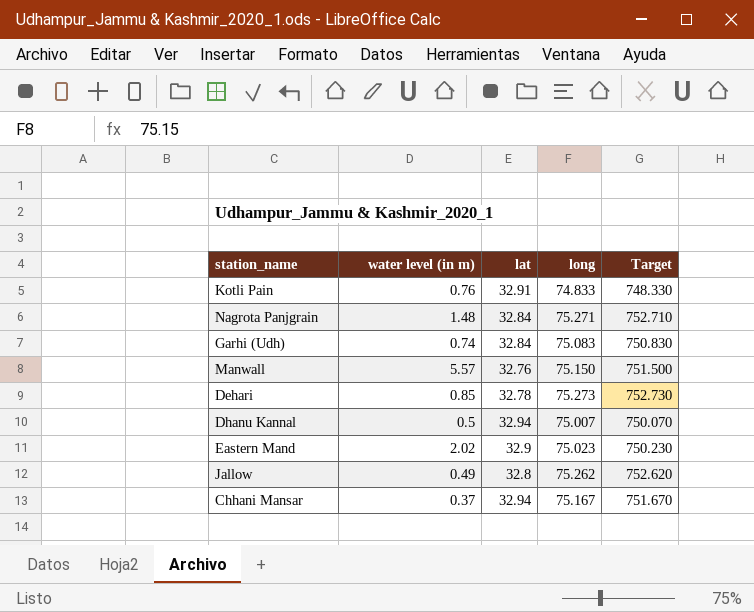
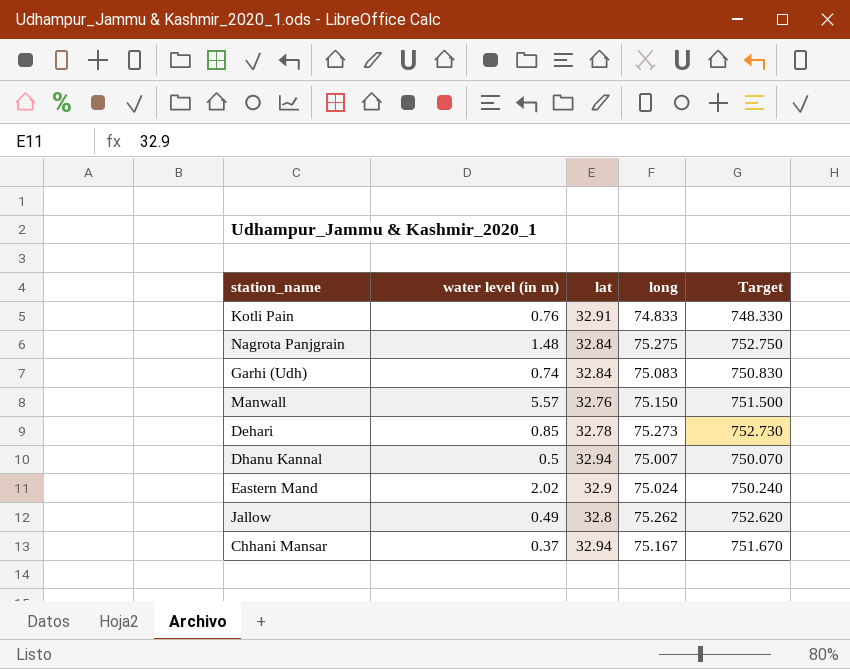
Nagrota Panjgrain | long: 75.271 -> 75.275
Nagrota Panjgrain | Target: 752.710 -> 752.750
Eastern Mand | long: 75.023 -> 75.024
Eastern Mand | Target: 750.230 -> 750.240

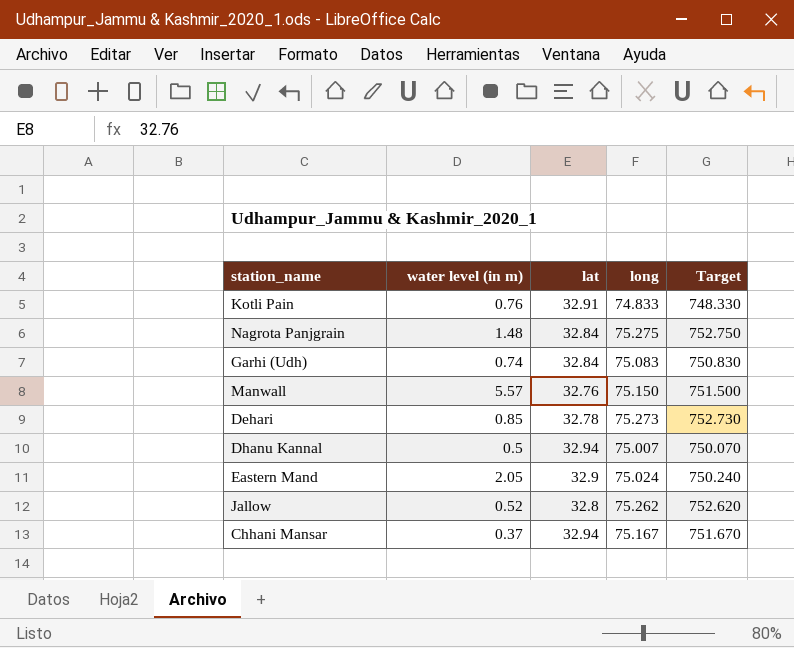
Eastern Mand | water level (in m): 2.02 -> 2.05
Jallow | water level (in m): 0.49 -> 0.52

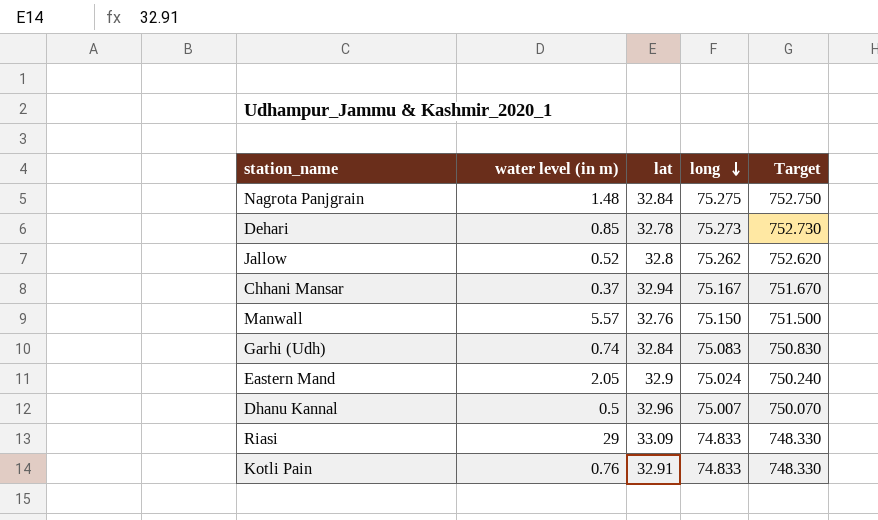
row order: none -> long descending
Dhanu Kannal | lat: 32.94 -> 32.96
row Riasi: none -> 29 | 33.09 | 74.833 | 748.330

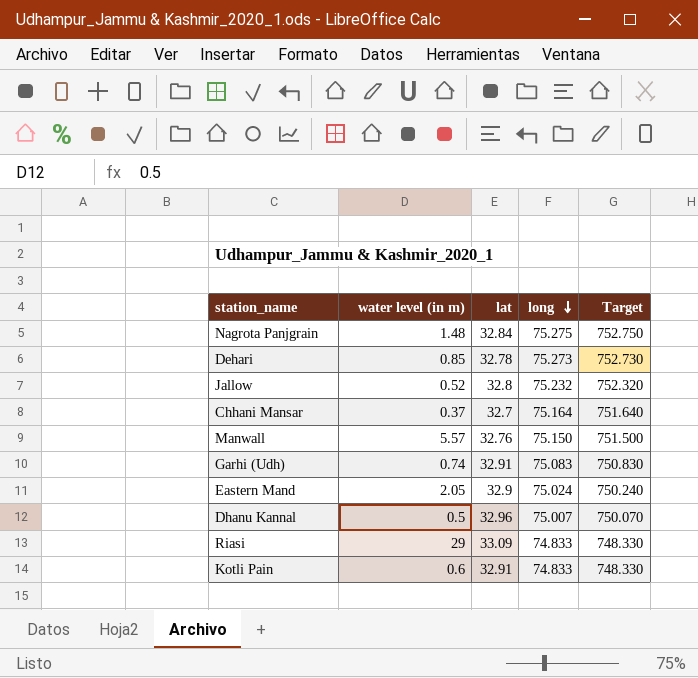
Jallow | long: 75.262 -> 75.232
Jallow | Target: 752.620 -> 752.320
Chhani Mansar | lat: 32.94 -> 32.7
Chhani Mansar | long: 75.167 -> 75.164
Chhani Mansar | Target: 751.670 -> 751.640
Garhi (Udh) | lat: 32.84 -> 32.91
Kotli Pain | water level (in m): 0.76 -> 0.6

